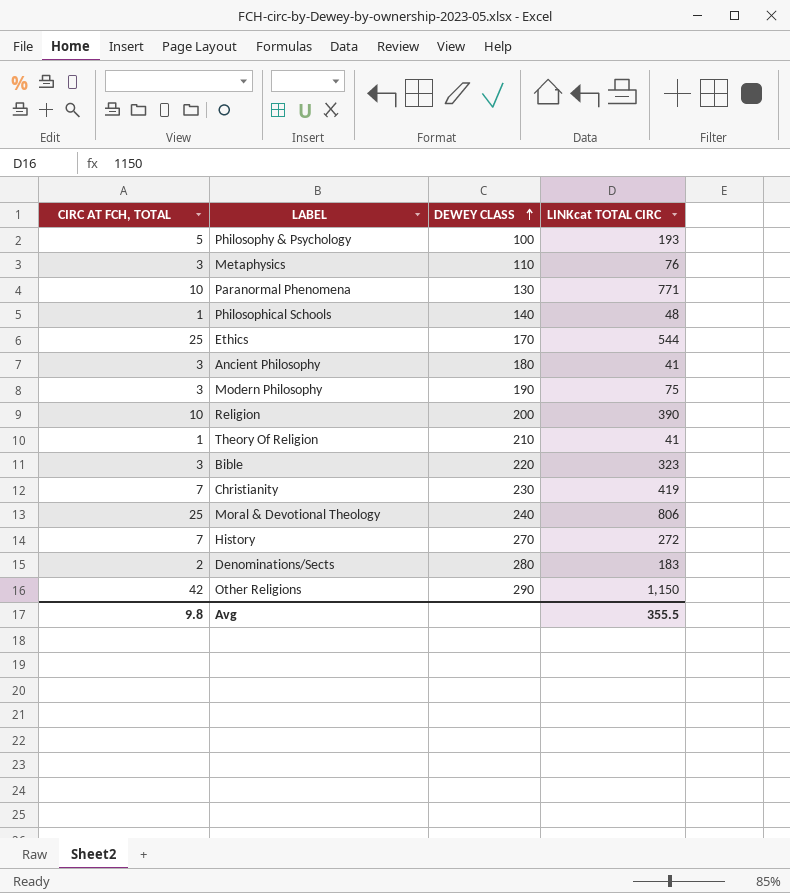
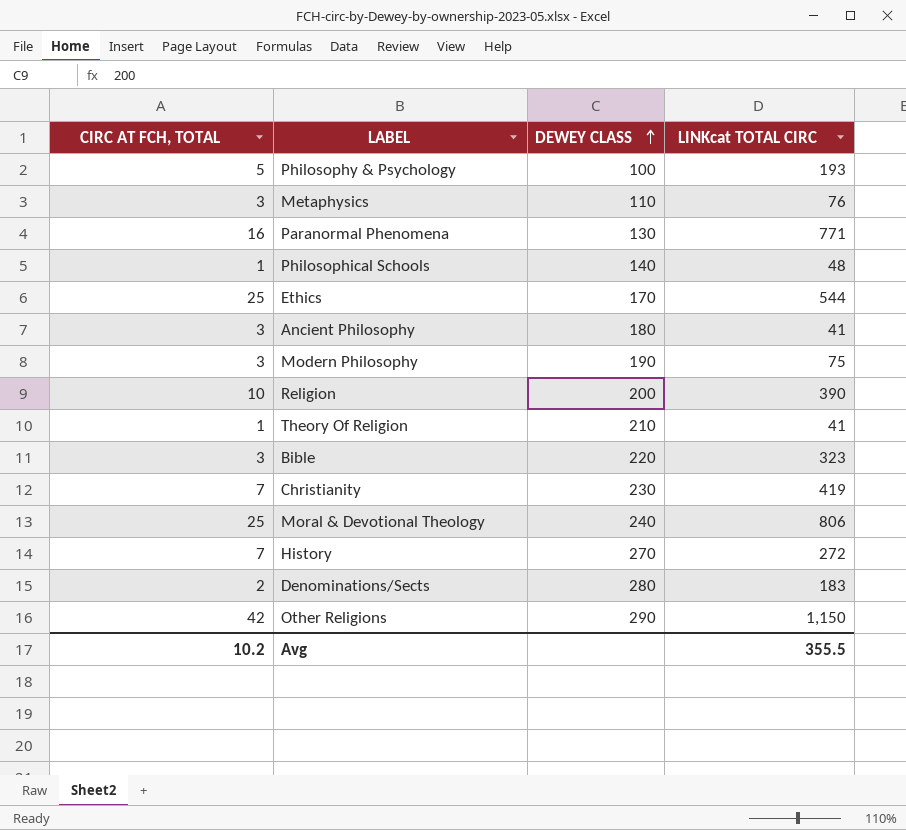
Paranormal Phenomena | CIRC AT FCH, TOTAL: 10 -> 16
Avg | CIRC AT FCH, TOTAL: 9.8 -> 10.2

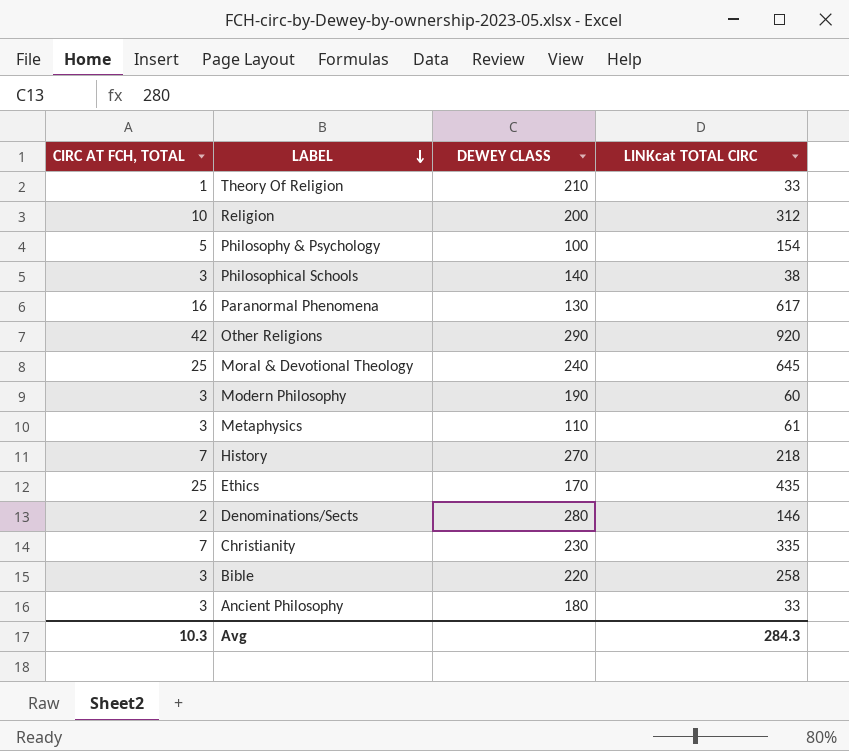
row order: DEWEY CLASS ascending -> LABEL descending
Theory Of Religion | LINKcat TOTAL CIRC: 41 -> 33
Religion | LINKcat TOTAL CIRC: 390 -> 312
Philosophy & Psychology | LINKcat TOTAL CIRC: 193 -> 154
Philosophical Schools | CIRC AT FCH, TOTAL: 1 -> 3
Philosophical Schools | LINKcat TOTAL CIRC: 48 -> 38
Paranormal Phenomena | LINKcat TOTAL CIRC: 771 -> 617
Other Religions | LINKcat TOTAL CIRC: 1,150 -> 920
Moral & Devotional Theology | LINKcat TOTAL CIRC: 806 -> 645
Modern Philosophy | LINKcat TOTAL CIRC: 75 -> 60
Metaphysics | LINKcat TOTAL CIRC: 76 -> 61
History | LINKcat TOTAL CIRC: 272 -> 218
Ethics | LINKcat TOTAL CIRC: 544 -> 435
Denominations/Sects | LINKcat TOTAL CIRC: 183 -> 146
Christianity | LINKcat TOTAL CIRC: 419 -> 335
Bible | LINKcat TOTAL CIRC: 323 -> 258
Ancient Philosophy | LINKcat TOTAL CIRC: 41 -> 33
Avg | CIRC AT FCH, TOTAL: 10.2 -> 10.3
Avg | LINKcat TOTAL CIRC: 355.5 -> 284.3

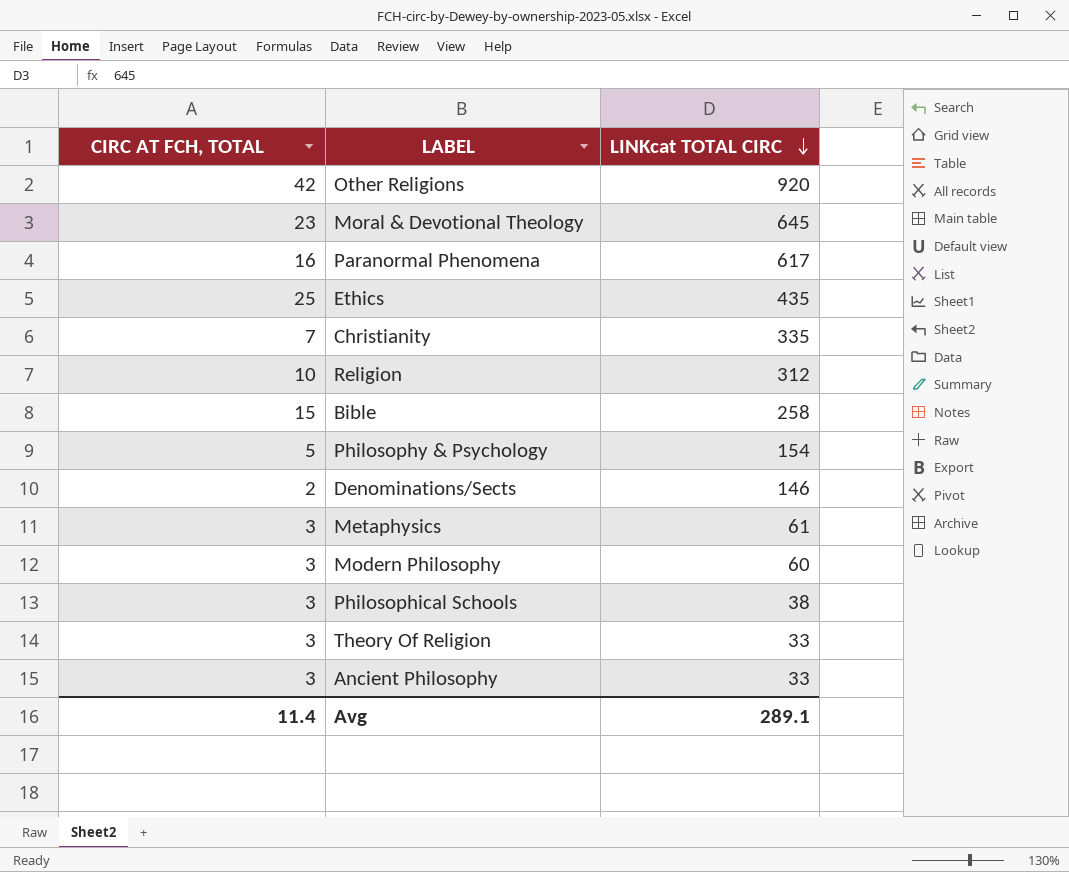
row order: LABEL descending -> LINKcat TOTAL CIRC descending
column DEWEY CLASS | position: 3 -> none
row History: 7 | 270 | 218 -> none
Moral & Devotional Theology | CIRC AT FCH, TOTAL: 25 -> 23
Bible | CIRC AT FCH, TOTAL: 3 -> 15
Theory Of Religion | CIRC AT FCH, TOTAL: 1 -> 3
Avg | CIRC AT FCH, TOTAL: 10.3 -> 11.4
Avg | LINKcat TOTAL CIRC: 284.3 -> 289.1

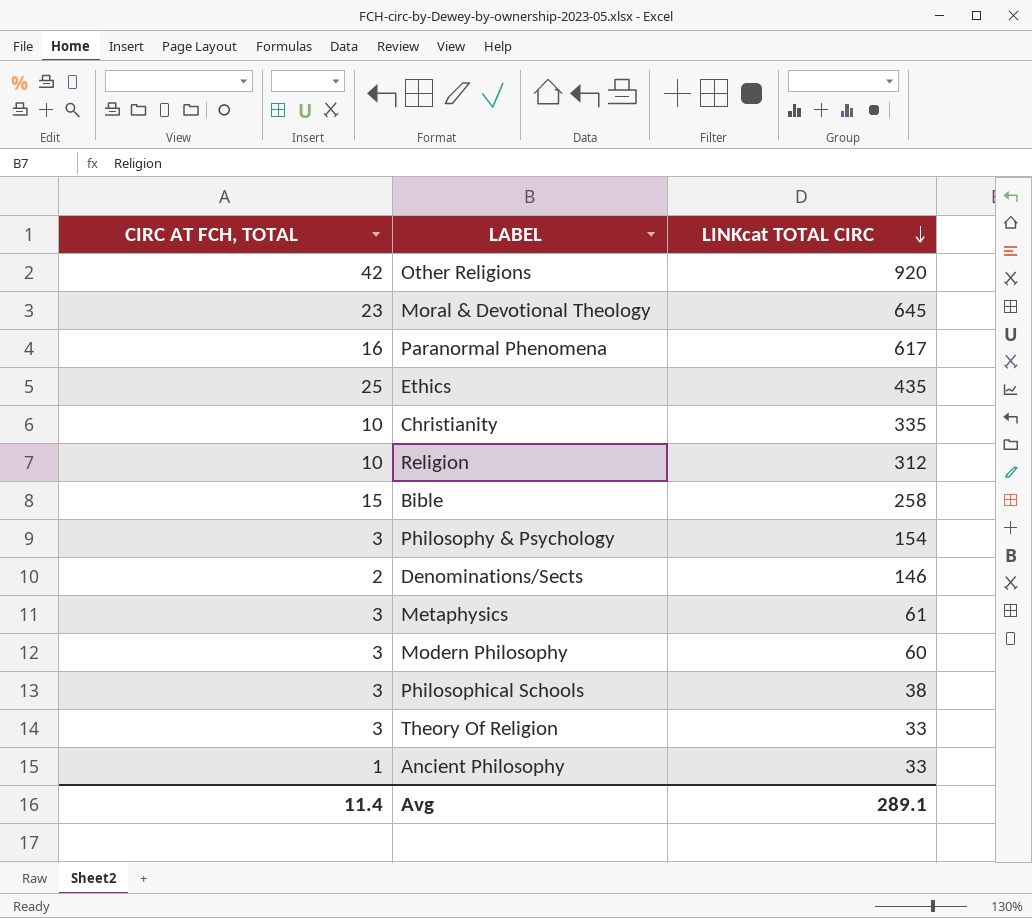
Christianity | CIRC AT FCH, TOTAL: 7 -> 10
Philosophy & Psychology | CIRC AT FCH, TOTAL: 5 -> 3
Ancient Philosophy | CIRC AT FCH, TOTAL: 3 -> 1

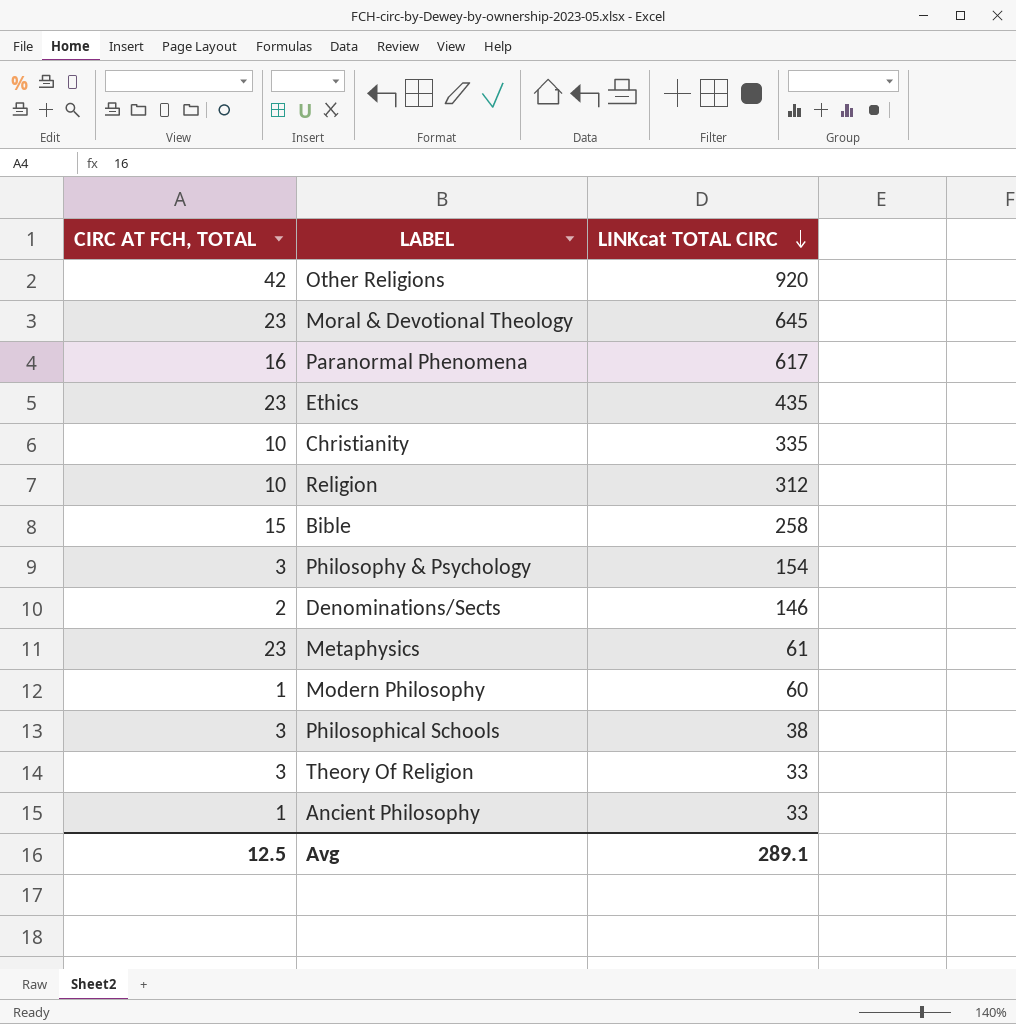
Ethics | CIRC AT FCH, TOTAL: 25 -> 23
Metaphysics | CIRC AT FCH, TOTAL: 3 -> 23
Modern Philosophy | CIRC AT FCH, TOTAL: 3 -> 1
Avg | CIRC AT FCH, TOTAL: 11.4 -> 12.5

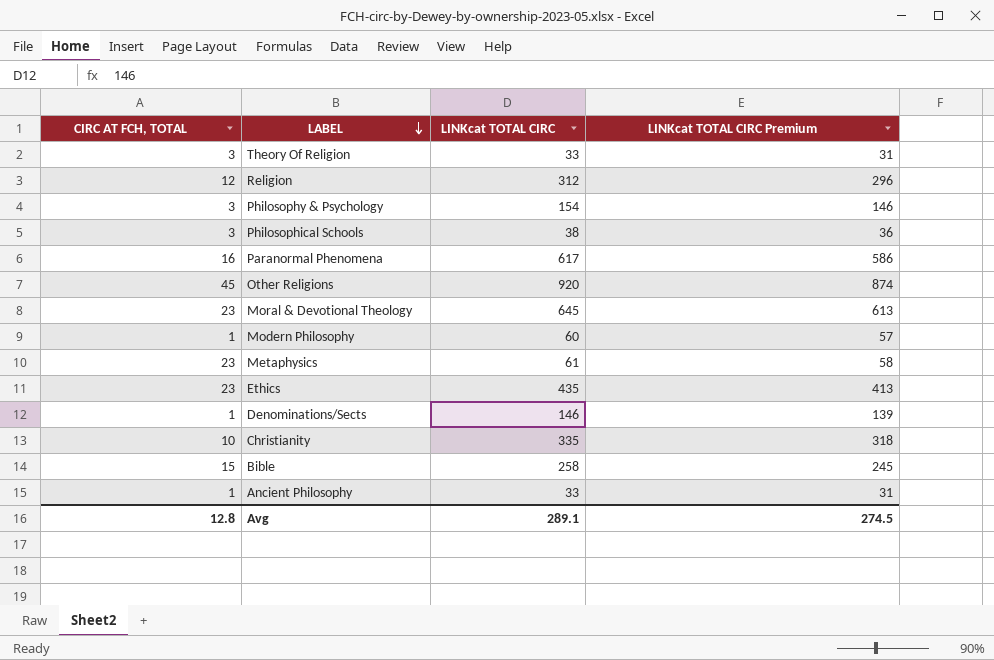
row order: LINKcat TOTAL CIRC descending -> LABEL descending
column LINKcat TOTAL CIRC Premium | formula: none -> [LINKcat TOTAL CIRC] * 0.95
Religion | CIRC AT FCH, TOTAL: 10 -> 12
Other Religions | CIRC AT FCH, TOTAL: 42 -> 45
Denominations/Sects | CIRC AT FCH, TOTAL: 2 -> 1
Avg | CIRC AT FCH, TOTAL: 12.5 -> 12.8

